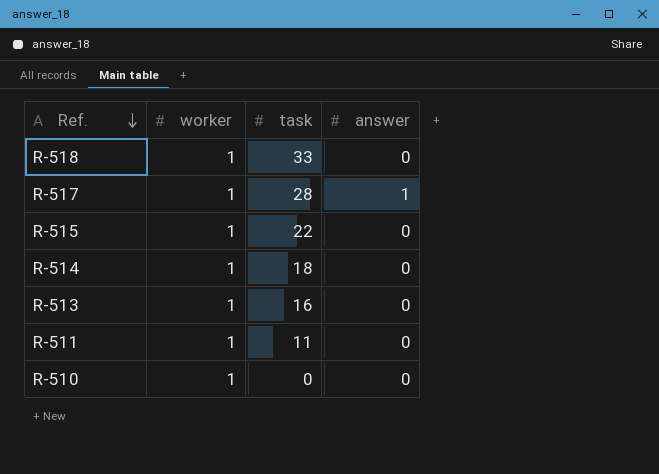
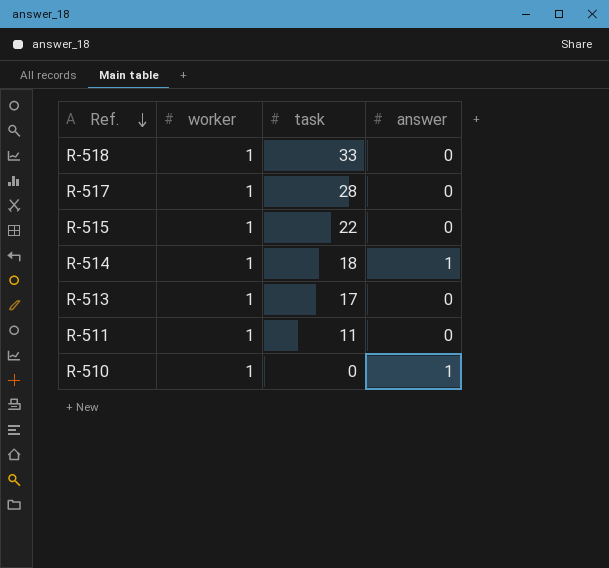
R-517 | answer: 1 -> 0
R-514 | answer: 0 -> 1
R-513 | task: 16 -> 17
R-510 | answer: 0 -> 1

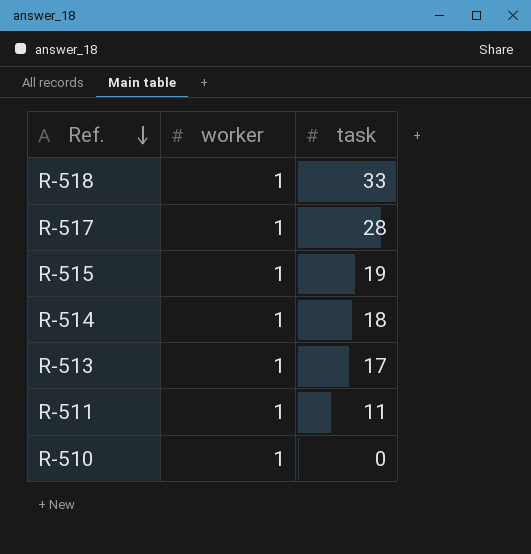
column answer | position: 4 -> none
R-515 | task: 22 -> 19

